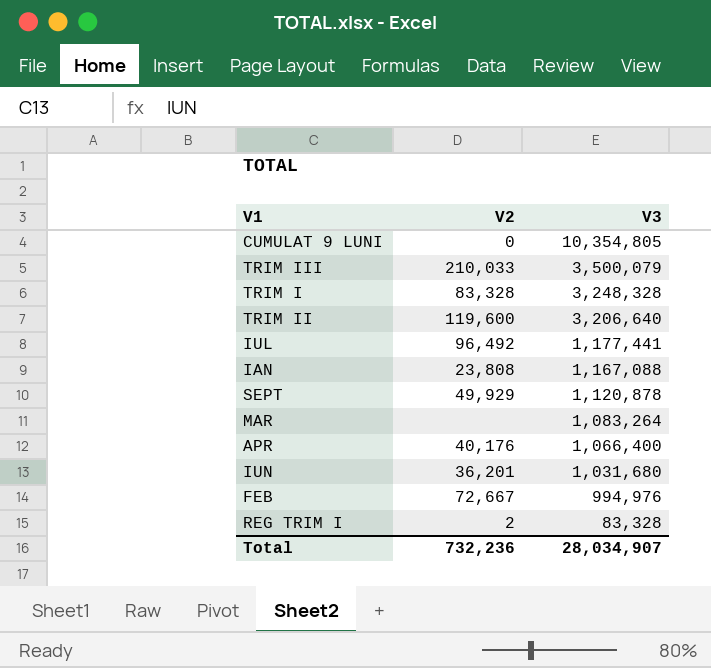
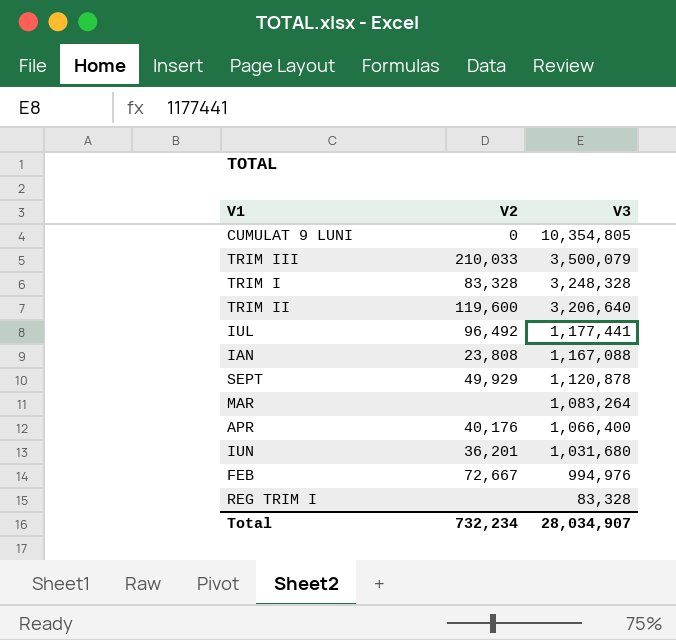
REG TRIM I | V2: 2 -> none
Total | V2: 732,236 -> 732,234

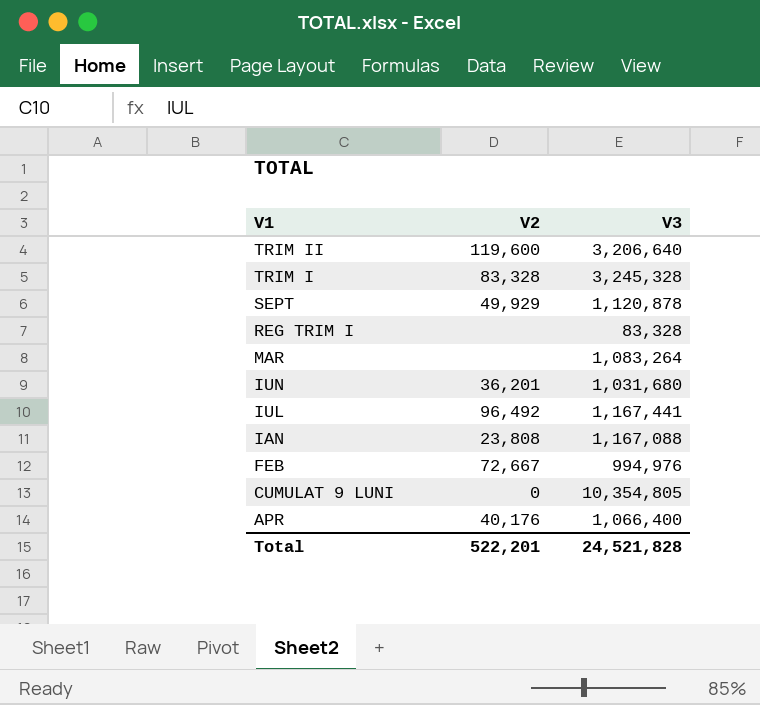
row order: V3 descending -> V1 descending
row TRIM III: 210,033 | 3,500,079 -> none
TRIM I | V3: 3,248,328 -> 3,245,328
IUL | V3: 1,177,441 -> 1,167,441
Total | V2: 732,234 -> 522,201
Total | V3: 28,034,907 -> 24,521,828

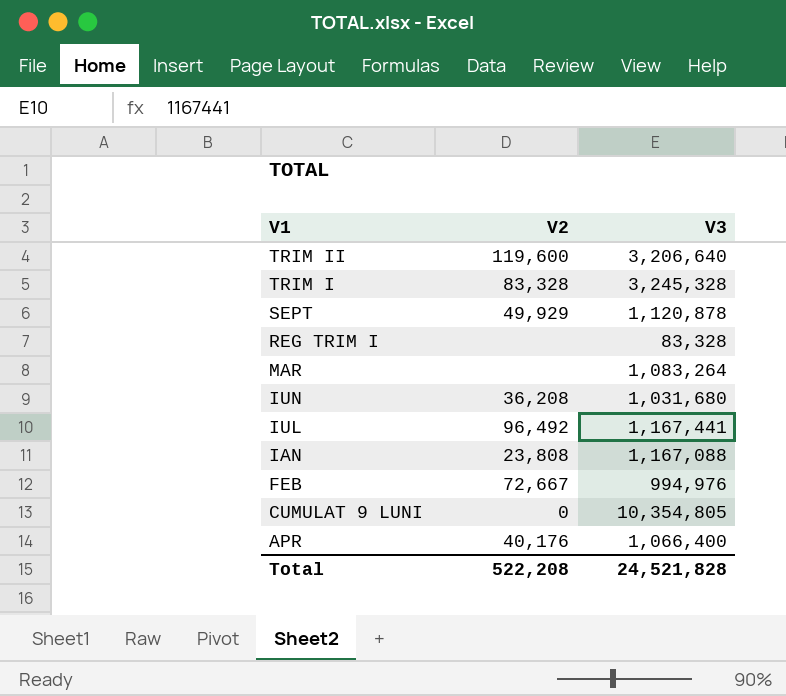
IUN | V2: 36,201 -> 36,208
Total | V2: 522,201 -> 522,208

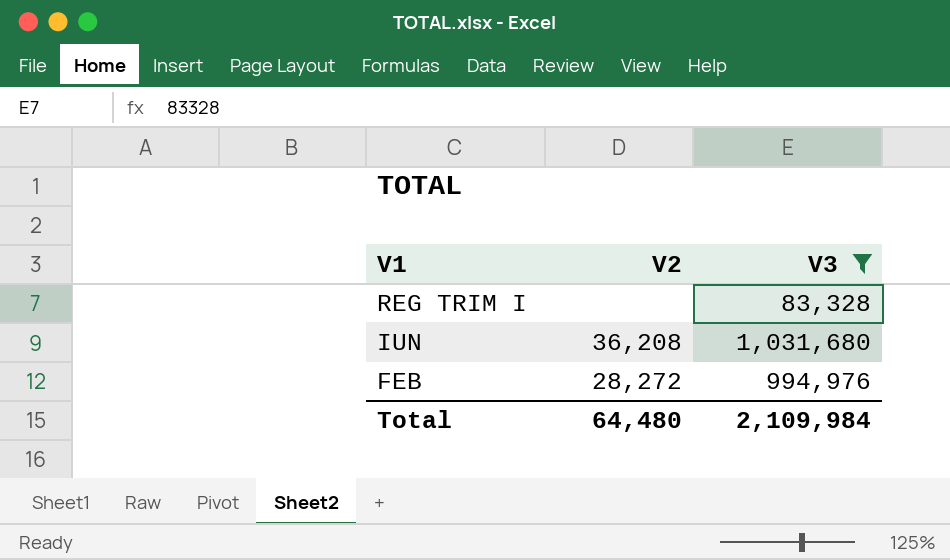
filter: none -> V3 <= 1,031,680
FEB | V2: 72,667 -> 28,272
Total | V2: 522,208 -> 64,480
Total | V3: 24,521,828 -> 2,109,984

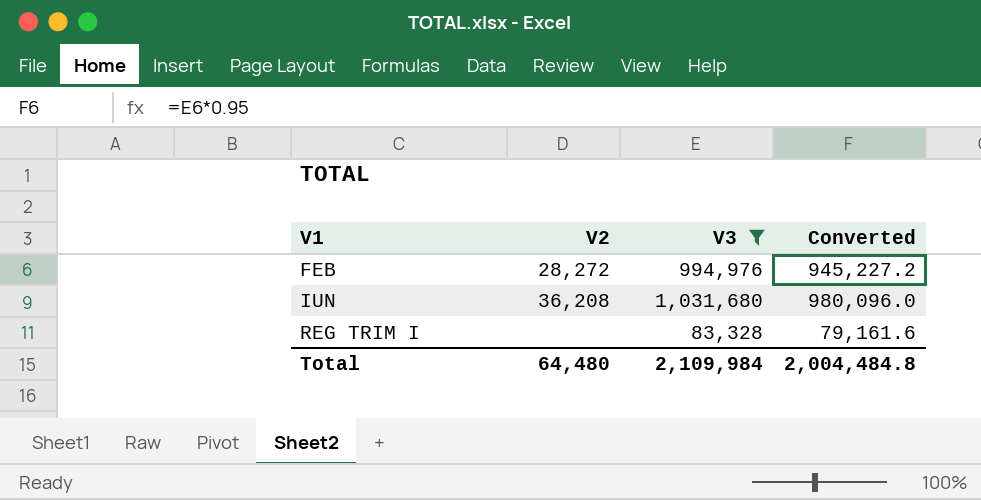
row order: V1 descending -> V1 ascending
column Converted | formula: none -> [V3] * 0.95

